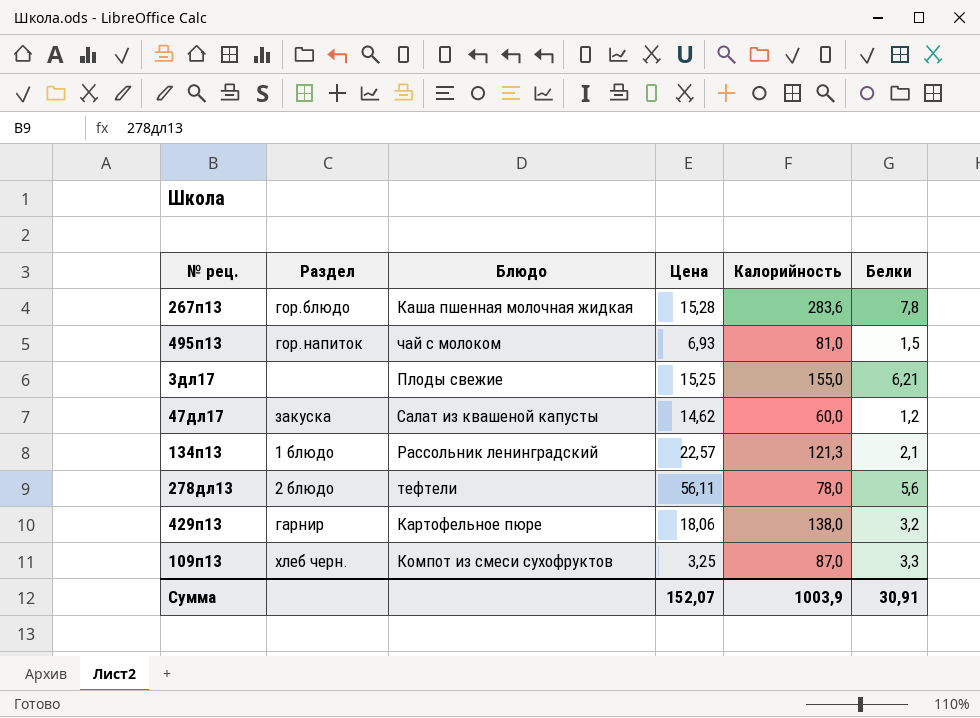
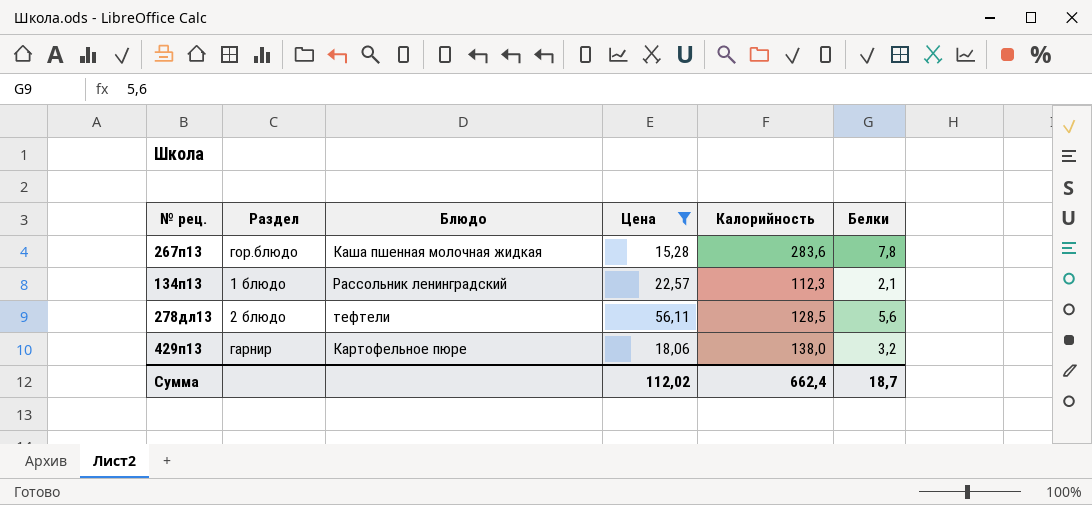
filter: none -> Цена >= 15,28
134п13 | Калорийность: 121,3 -> 112,3
278дл13 | Калорийность: 78,0 -> 128,5
Сумма | Цена: 152,07 -> 112,02
Сумма | Калорийность: 1003,9 -> 662,4
Сумма | Белки: 30,91 -> 18,7

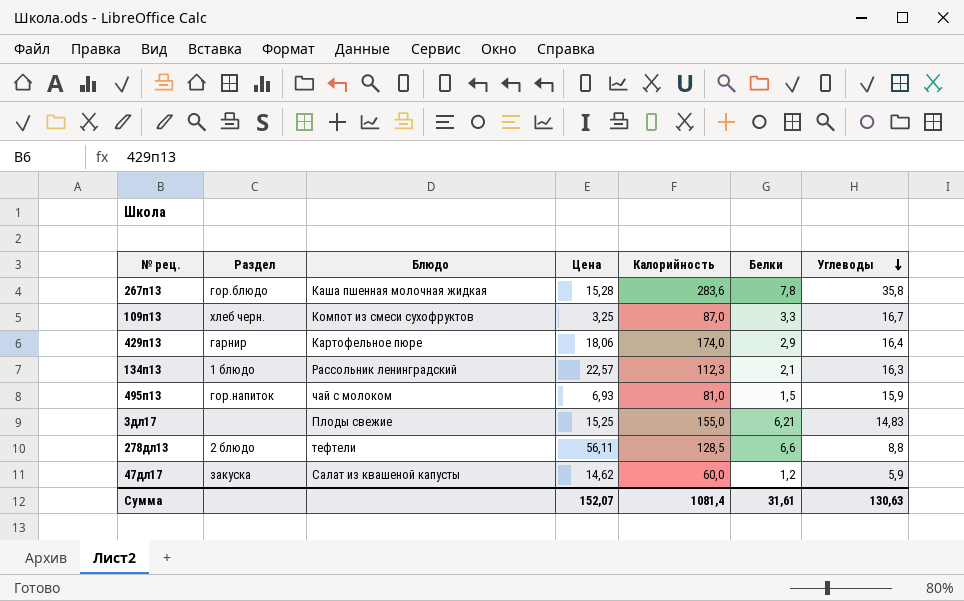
filter: Цена >= 15,28 -> none
row order: none -> Углеводы descending
column Углеводы | position: none -> 7
429п13 | Калорийность: 138,0 -> 174,0
429п13 | Белки: 3,2 -> 2,9
278дл13 | Белки: 5,6 -> 6,6
Сумма | Цена: 112,02 -> 152,07
Сумма | Калорийность: 662,4 -> 1081,4
Сумма | Белки: 18,7 -> 31,61

